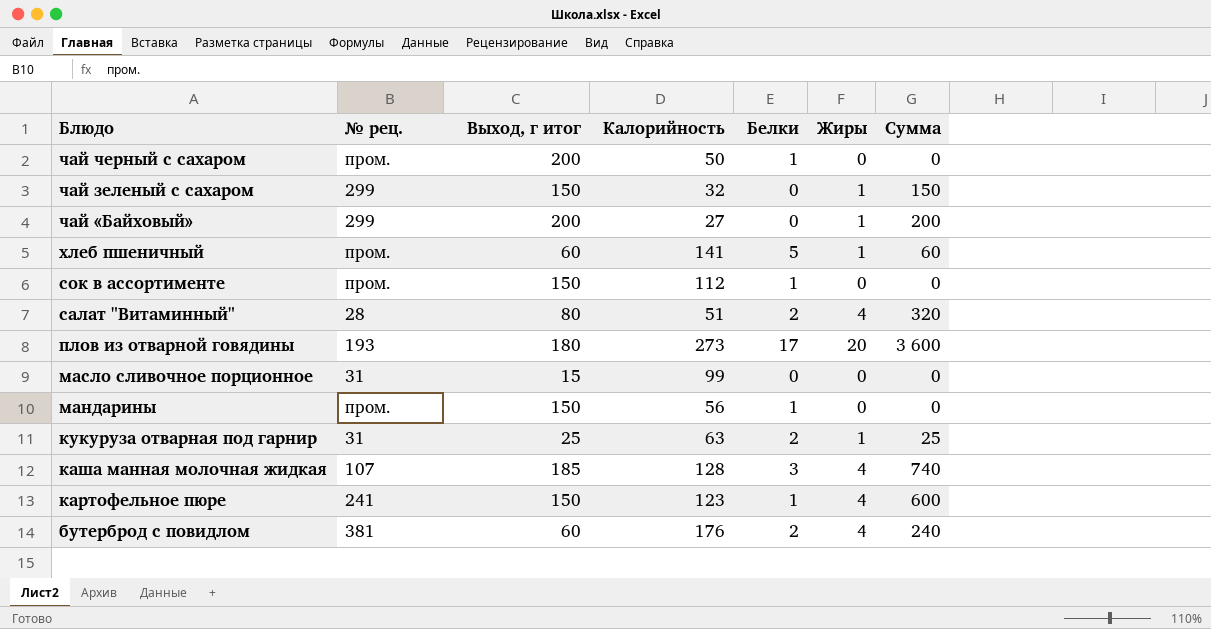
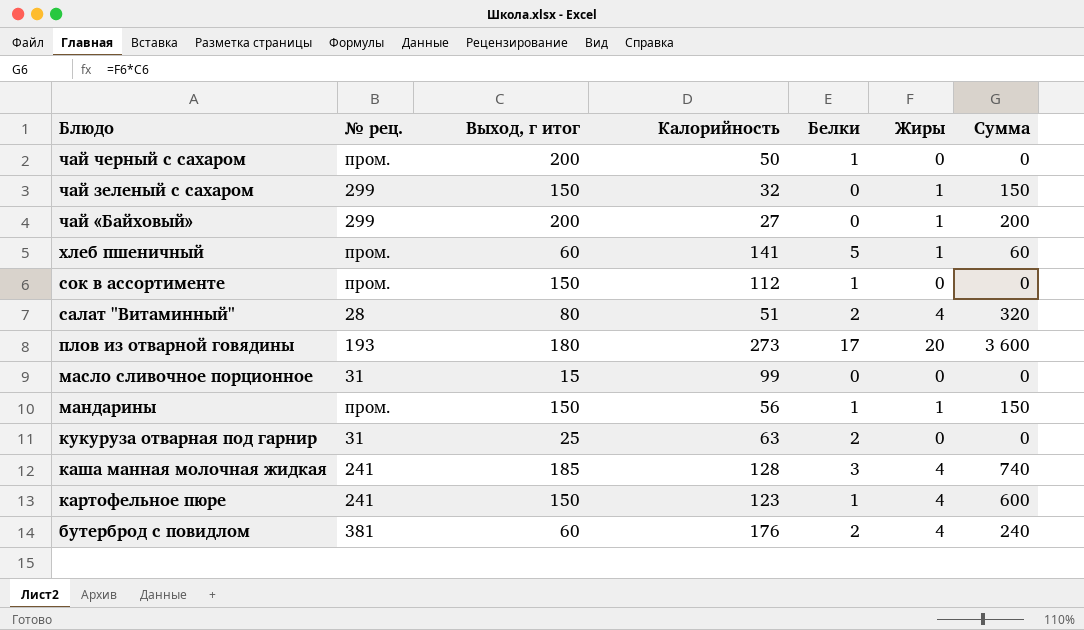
мандарины | Жиры: 0 -> 1
мандарины | Сумма: 0 -> 150
кукуруза отварная под гарнир | Жиры: 1 -> 0
кукуруза отварная под гарнир | Сумма: 25 -> 0
каша манная молочная жидкая | № рец.: 107 -> 241

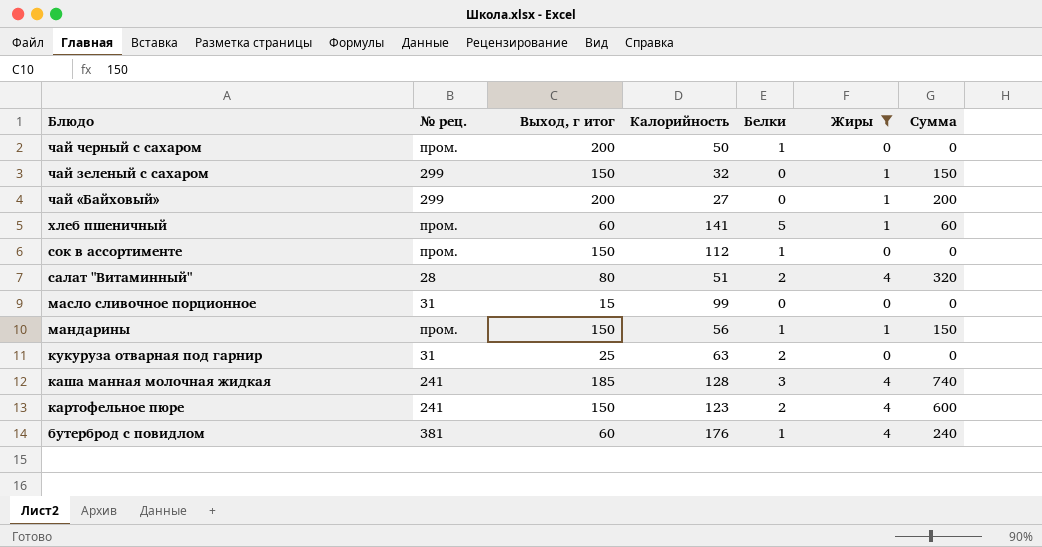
filter: none -> Жиры != 20
картофельное пюре | Белки: 1 -> 2
бутерброд с повидлом | Белки: 2 -> 1

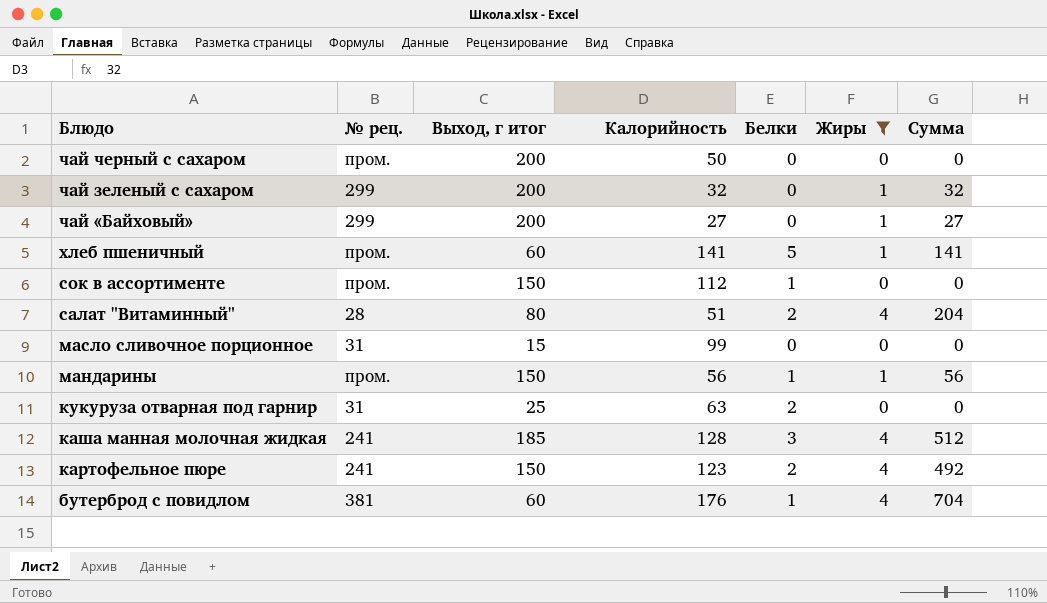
column Сумма | formula: [Выход, г итог] * [Жиры] -> [Калорийность] * [Жиры]
чай черный с сахаром | Белки: 1 -> 0
чай зеленый с сахаром | Выход, г итог: 150 -> 200

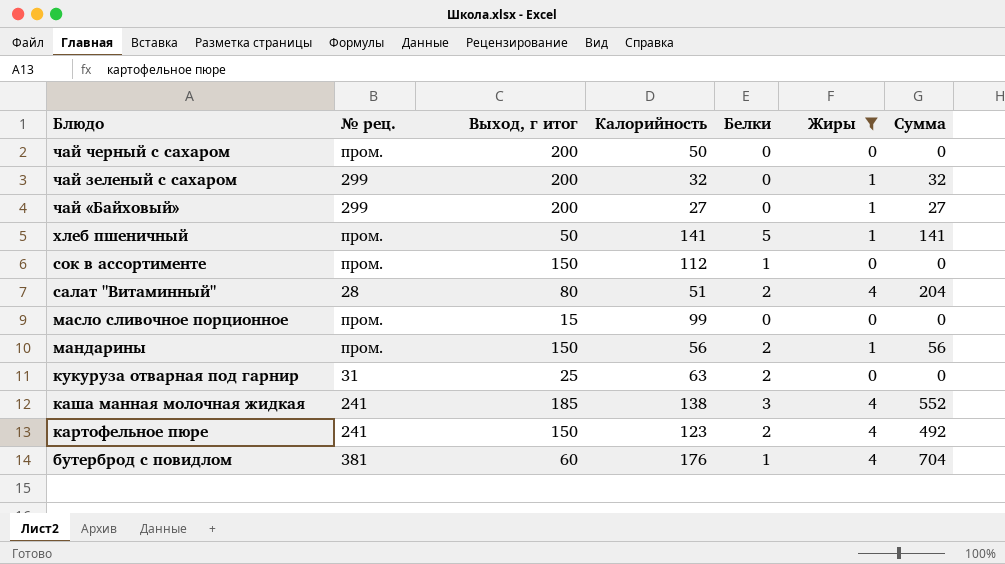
хлеб пшеничный | Выход, г итог: 60 -> 50
масло сливочное порционное | № рец.: 31 -> пром.
мандарины | Белки: 1 -> 2
каша манная молочная жидкая | Калорийность: 128 -> 138
каша манная молочная жидкая | Сумма: 512 -> 552

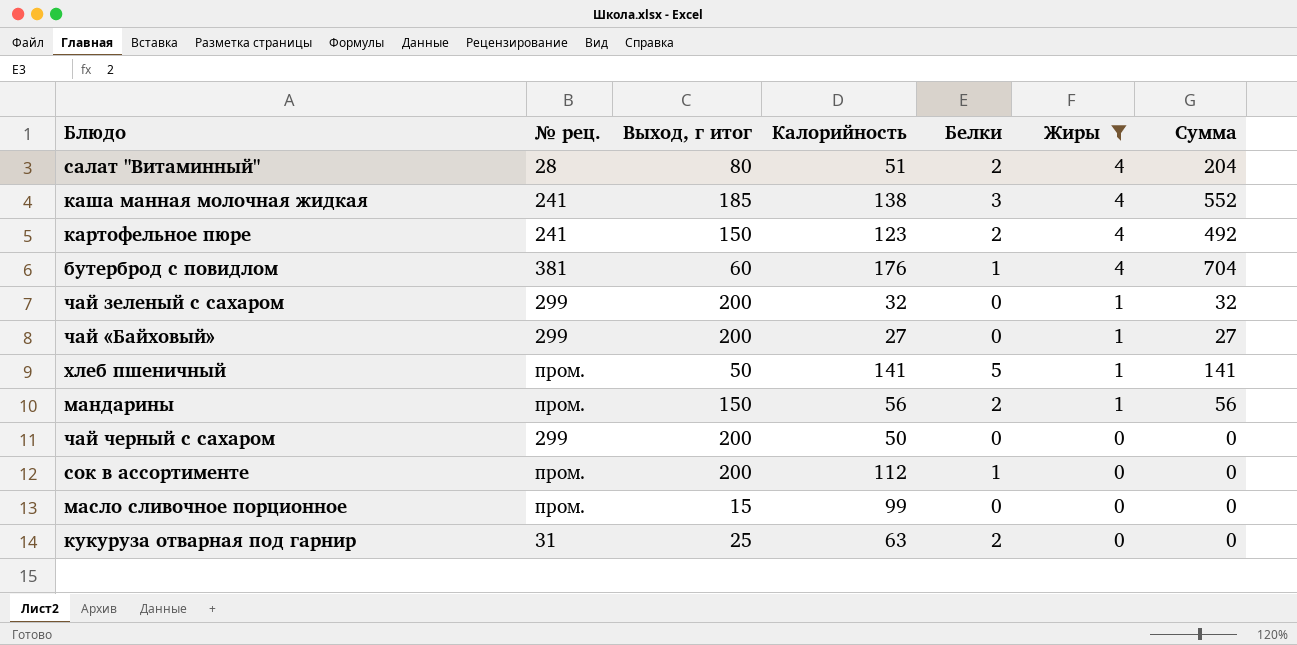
row order: Блюдо descending -> Жиры descending
чай черный с сахаром | № рец.: пром. -> 299
сок в ассортименте | Выход, г итог: 150 -> 200

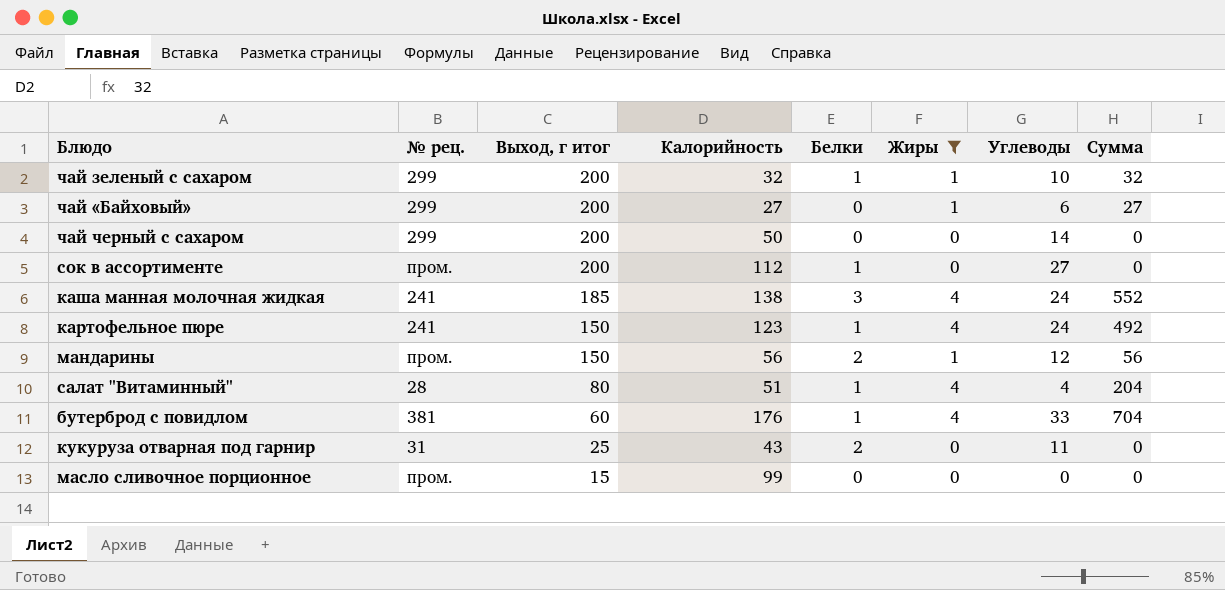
row order: Жиры descending -> Выход, г итог descending
column Углеводы | position: none -> 7
row хлеб пшеничный: пром. | 50 | 141 | 5 | 1 | 141 -> none
чай зеленый с сахаром | Белки: 0 -> 1
картофельное пюре | Белки: 2 -> 1
салат "Витаминный" | Белки: 2 -> 1
кукуруза отварная под гарнир | Калорийность: 63 -> 43

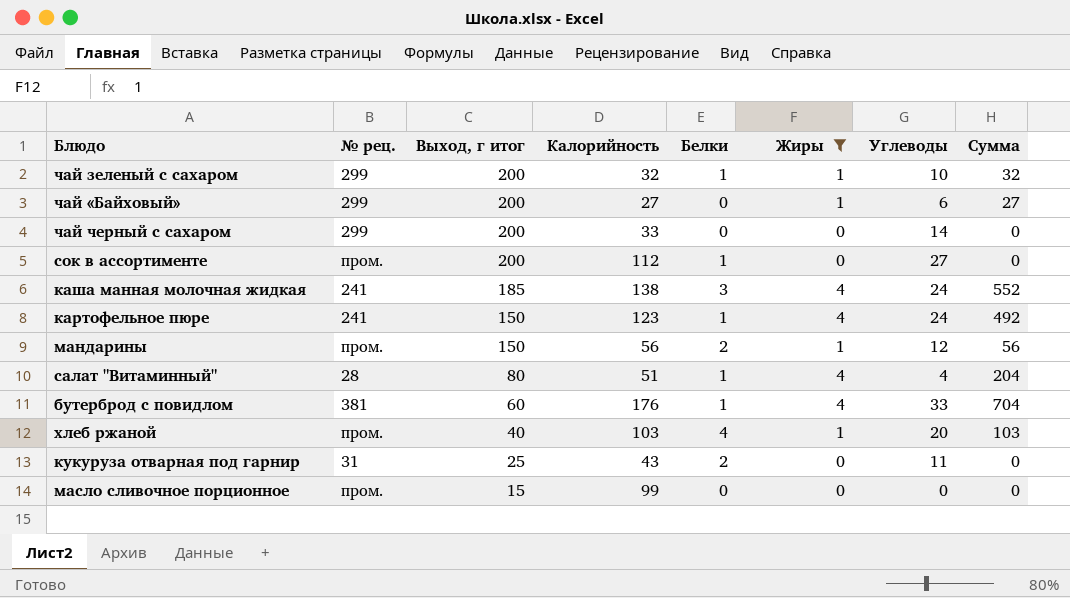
чай черный с сахаром | Калорийность: 50 -> 33
row хлеб ржаной: none -> пром. | 40 | 103 | 4 | 1 | 20 | 103

